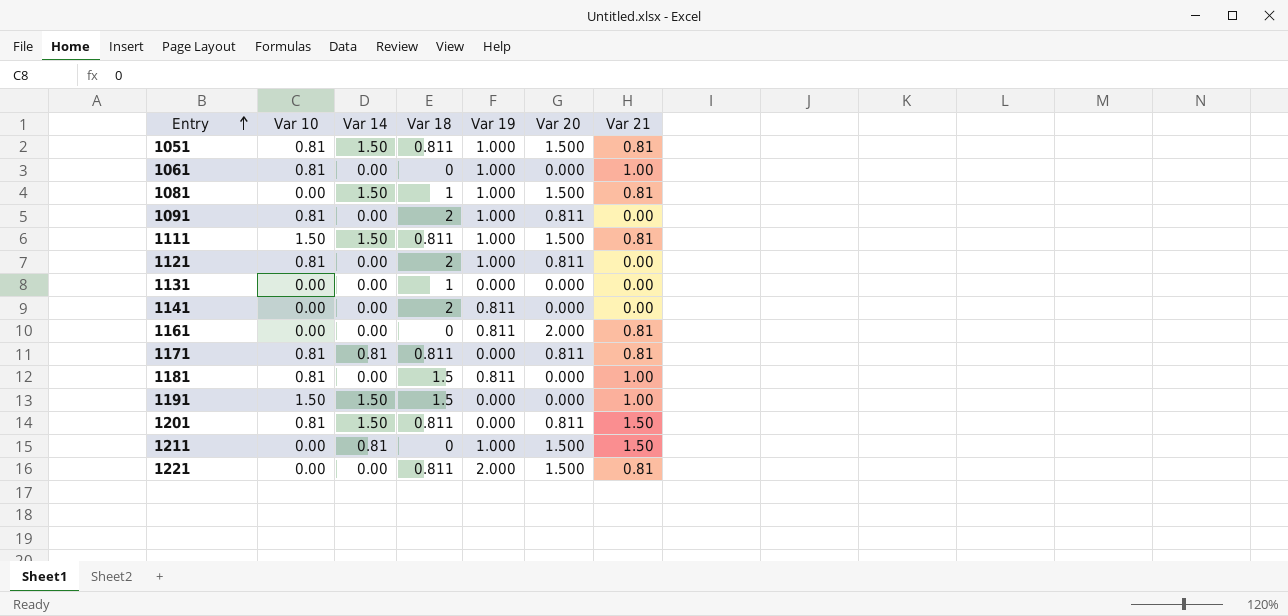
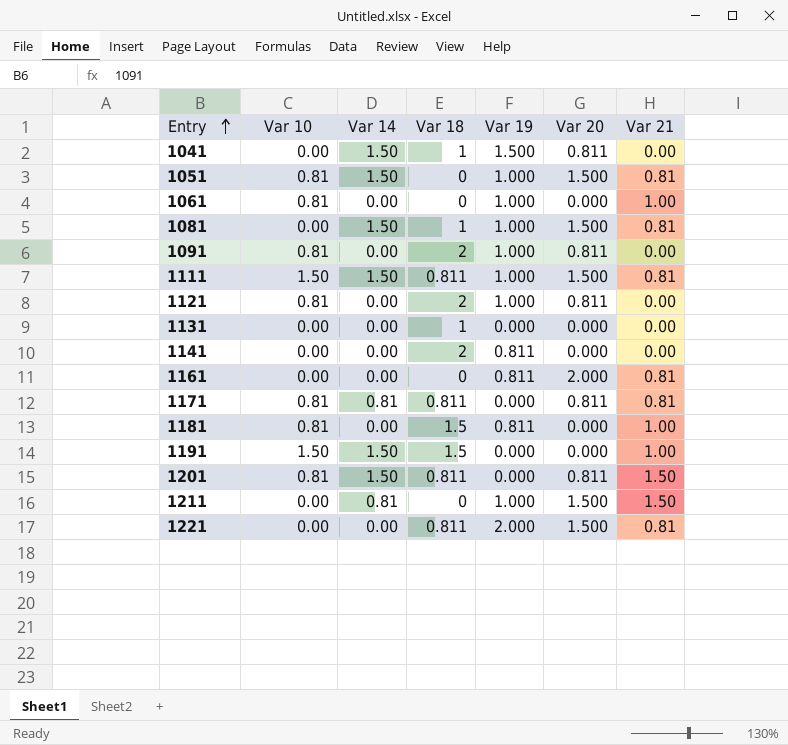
row 1041: none -> 0.00 | 1.50 | 1 | 1.500 | 0.811 | 0.00
1051 | Var 18: 0.811 -> 0

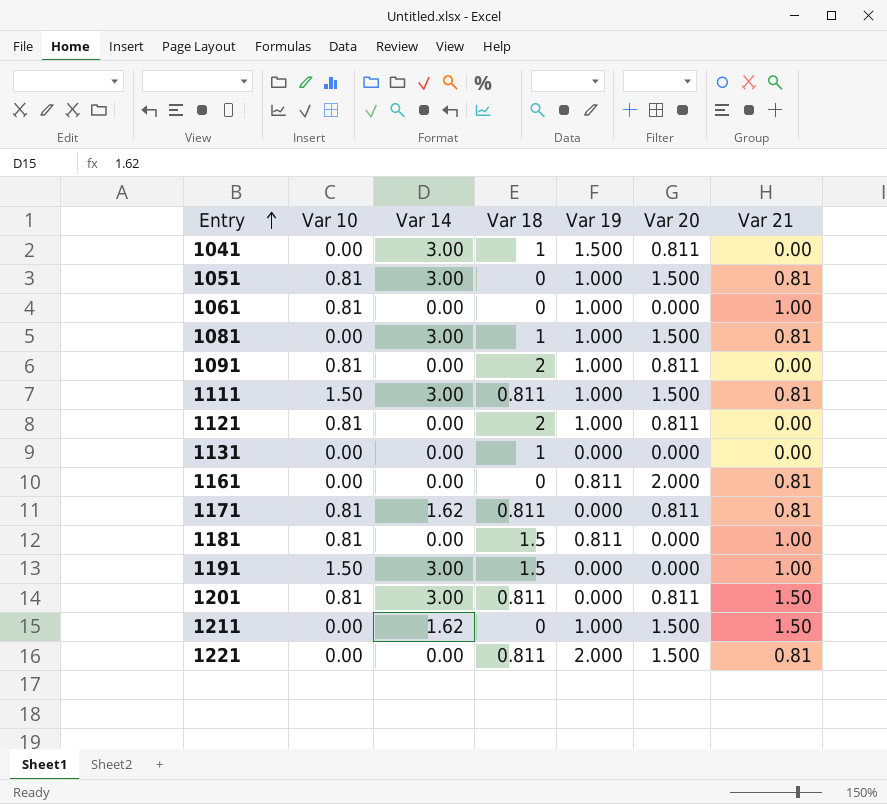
row 1141: 0.00 | 0.00 | 2 | 0.811 | 0.000 | 0.00 -> none
1041 | Var 14: 1.50 -> 3.00
1051 | Var 14: 1.50 -> 3.00
1081 | Var 14: 1.50 -> 3.00
1111 | Var 14: 1.50 -> 3.00
1171 | Var 14: 0.81 -> 1.62
1191 | Var 14: 1.50 -> 3.00
1201 | Var 14: 1.50 -> 3.00
1211 | Var 14: 0.81 -> 1.62

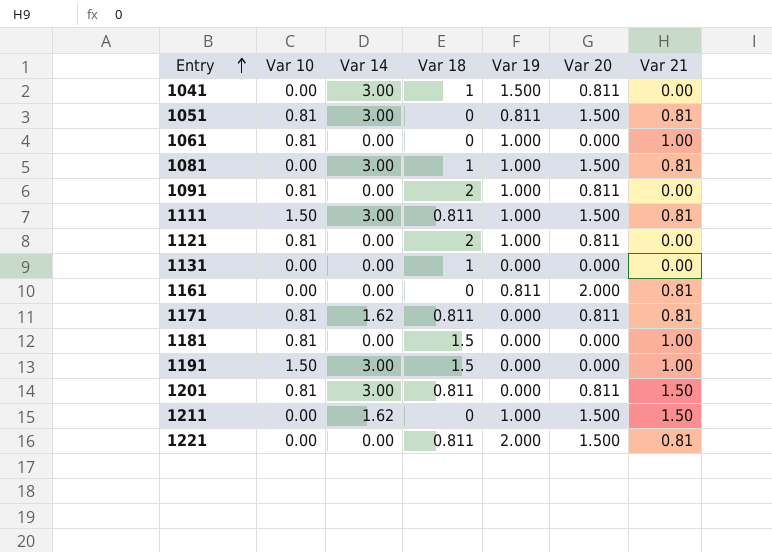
1051 | Var 19: 1.000 -> 0.811
1181 | Var 19: 0.811 -> 0.000

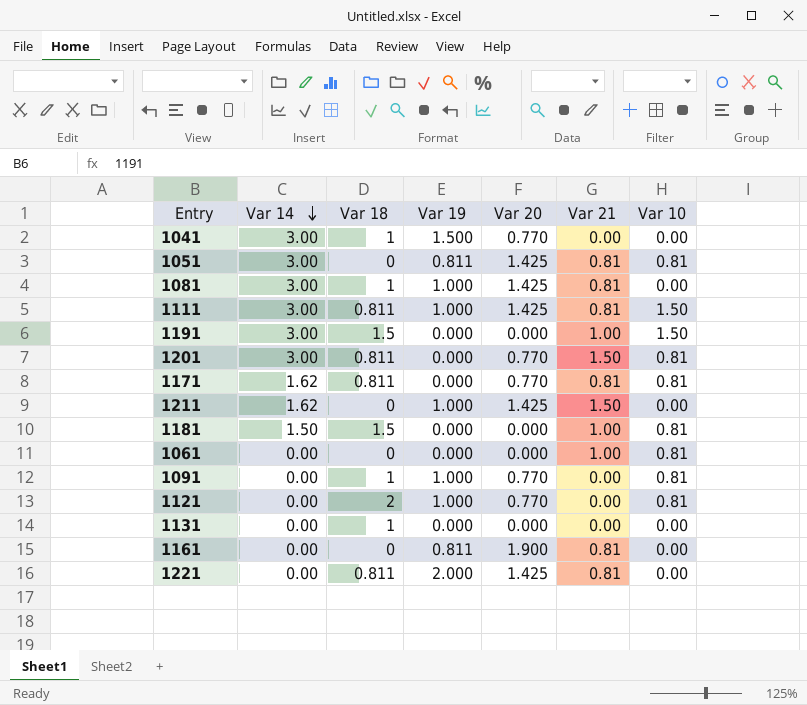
row order: Entry ascending -> Var 14 descending
column Var 10 | position: 2 -> 7
1041 | Var 20: 0.811 -> 0.770
1051 | Var 20: 1.500 -> 1.425
1081 | Var 20: 1.500 -> 1.425
1111 | Var 20: 1.500 -> 1.425
1201 | Var 20: 0.811 -> 0.770
1171 | Var 20: 0.811 -> 0.770
1211 | Var 20: 1.500 -> 1.425
1181 | Var 14: 0.00 -> 1.50
1061 | Var 19: 1.000 -> 0.000
1091 | Var 18: 2 -> 1
1091 | Var 20: 0.811 -> 0.770
1121 | Var 20: 0.811 -> 0.770
1161 | Var 20: 2.000 -> 1.900
1221 | Var 20: 1.500 -> 1.425

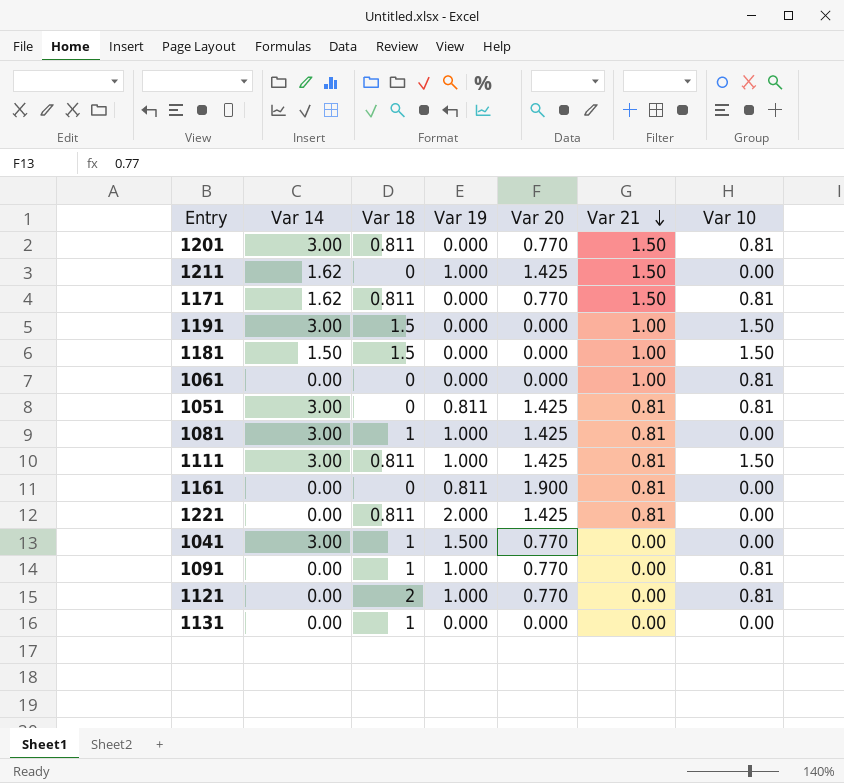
row order: Var 14 descending -> Var 21 descending
1171 | Var 21: 0.81 -> 1.50
1181 | Var 10: 0.81 -> 1.50

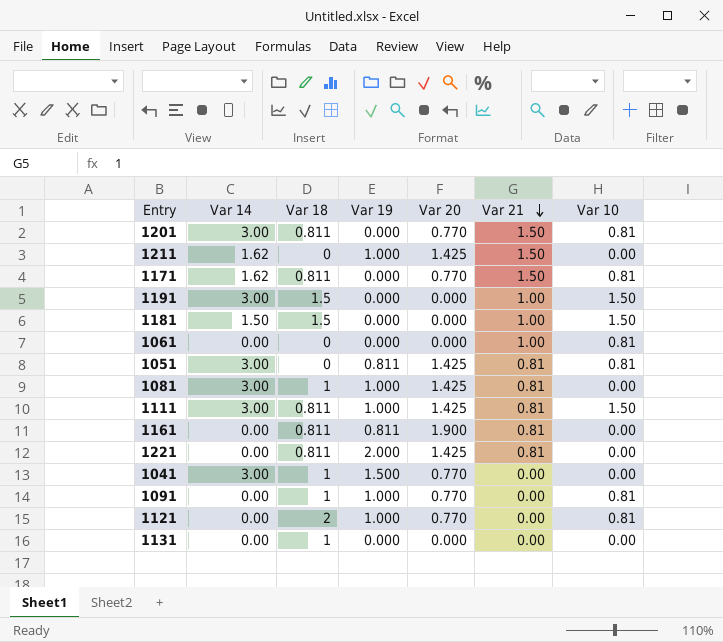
1161 | Var 18: 0 -> 0.811

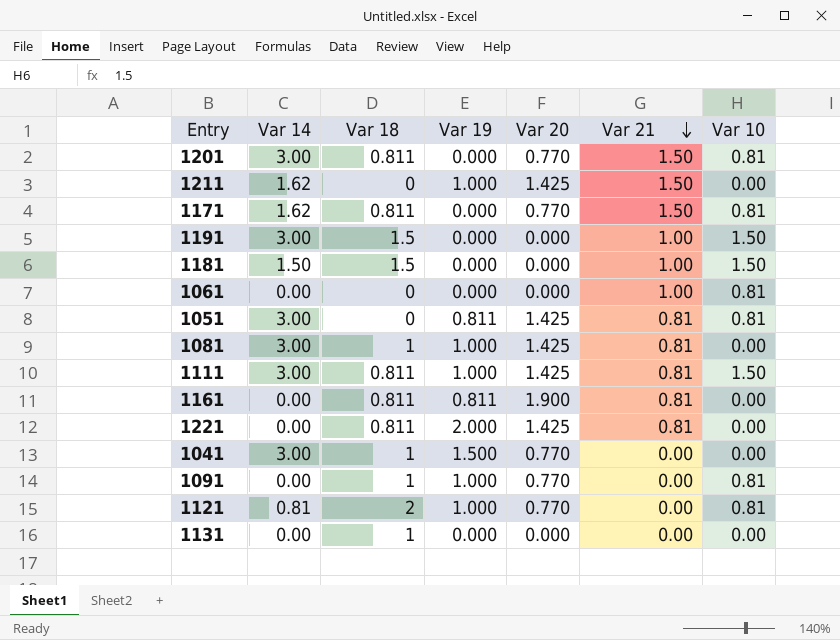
1121 | Var 14: 0.00 -> 0.81

